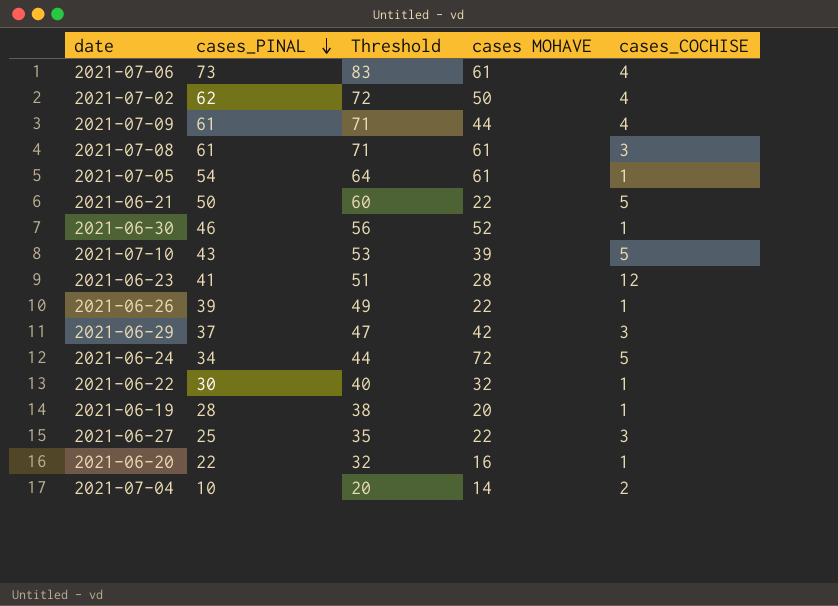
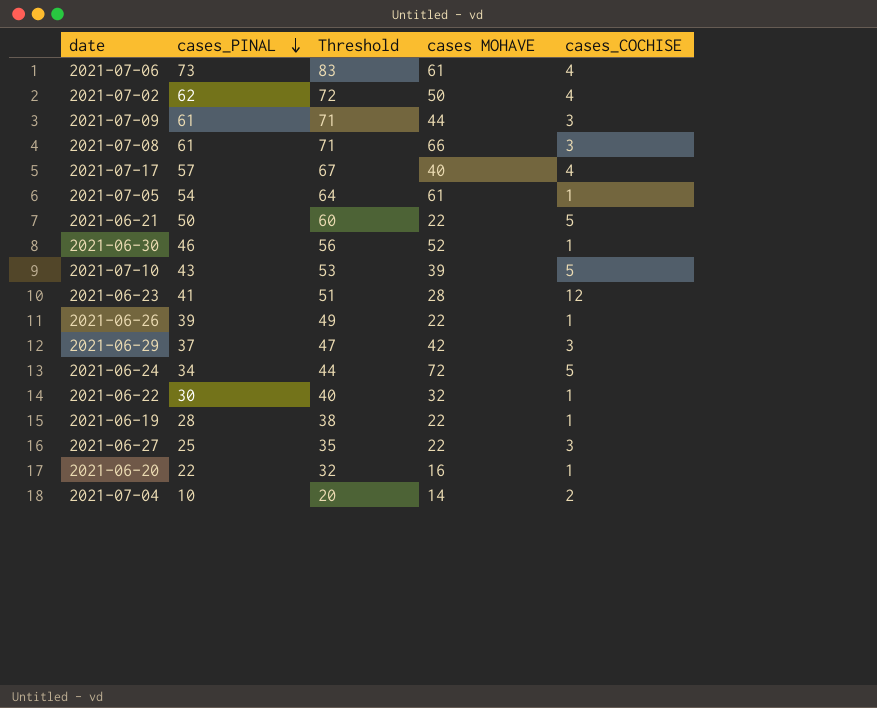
2021-07-09 | cases_COCHISE: 4 -> 3
2021-07-08 | cases MOHAVE: 61 -> 66
row 2021-07-17: none -> 57 | 67 | 40 | 4
2021-06-19 | cases MOHAVE: 20 -> 22

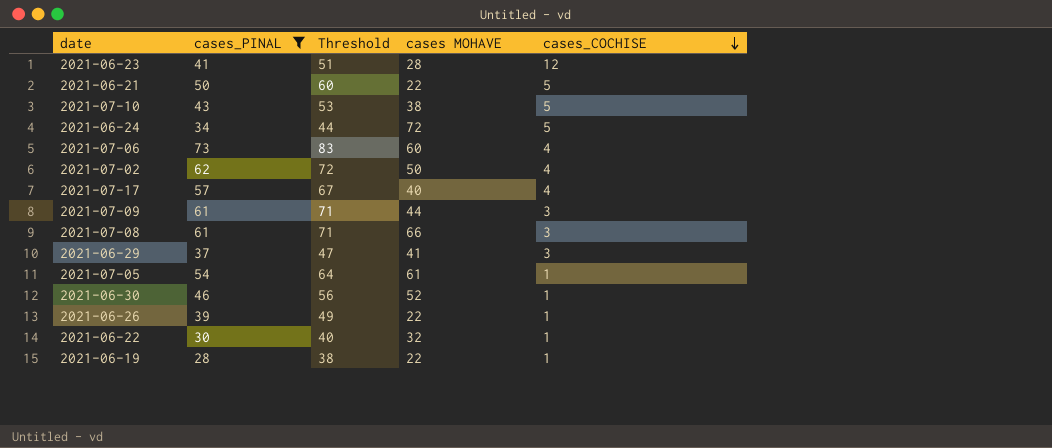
filter: none -> cases_PINAL >= 28
row order: cases_PINAL descending -> cases_COCHISE descending
2021-07-10 | cases MOHAVE: 39 -> 38
2021-07-06 | cases MOHAVE: 61 -> 60
2021-06-29 | cases MOHAVE: 42 -> 41

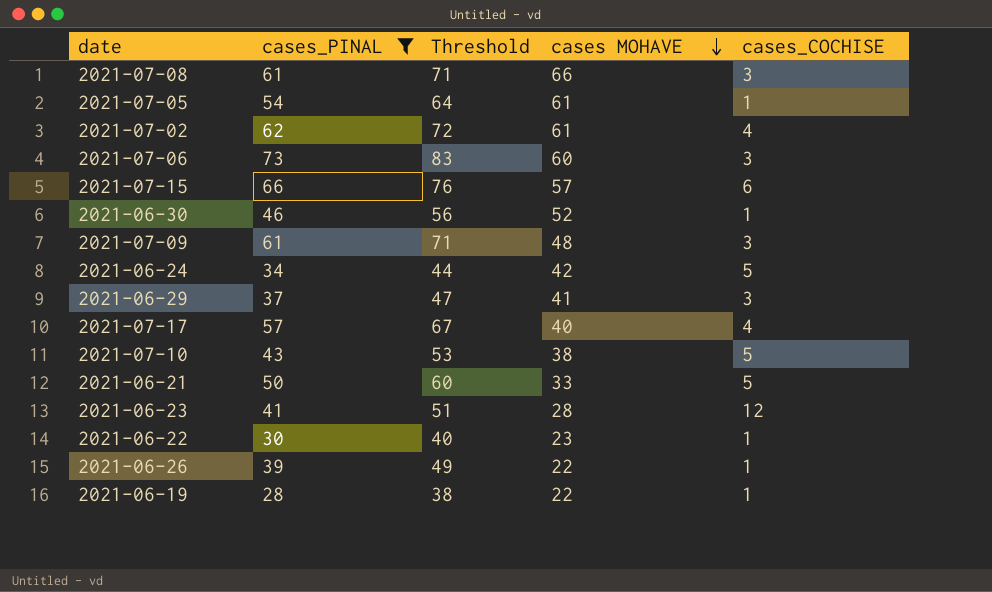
row order: cases_COCHISE descending -> cases MOHAVE descending
2021-07-02 | cases MOHAVE: 50 -> 61
2021-07-06 | cases_COCHISE: 4 -> 3
row 2021-07-15: none -> 66 | 76 | 57 | 6
2021-07-09 | cases MOHAVE: 44 -> 48
2021-06-24 | cases MOHAVE: 72 -> 42
2021-06-21 | cases MOHAVE: 22 -> 33
2021-06-22 | cases MOHAVE: 32 -> 23

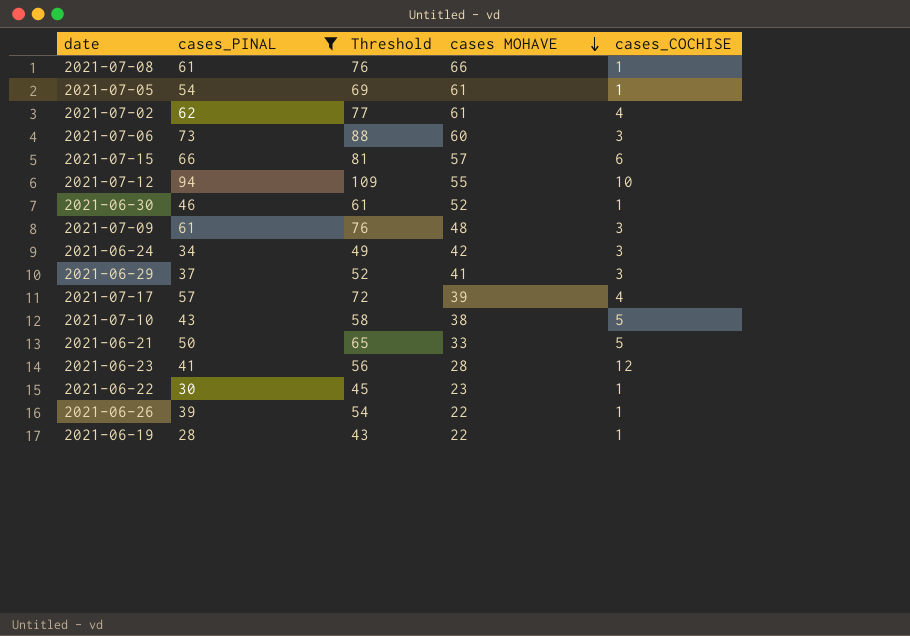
column Threshold | formula: [cases_PINAL] + 10 -> [cases_PINAL] + 15
2021-07-08 | cases_COCHISE: 3 -> 1
row 2021-07-12: none -> 94 | 109 | 55 | 10
2021-06-24 | cases_COCHISE: 5 -> 3
2021-07-17 | cases MOHAVE: 40 -> 39

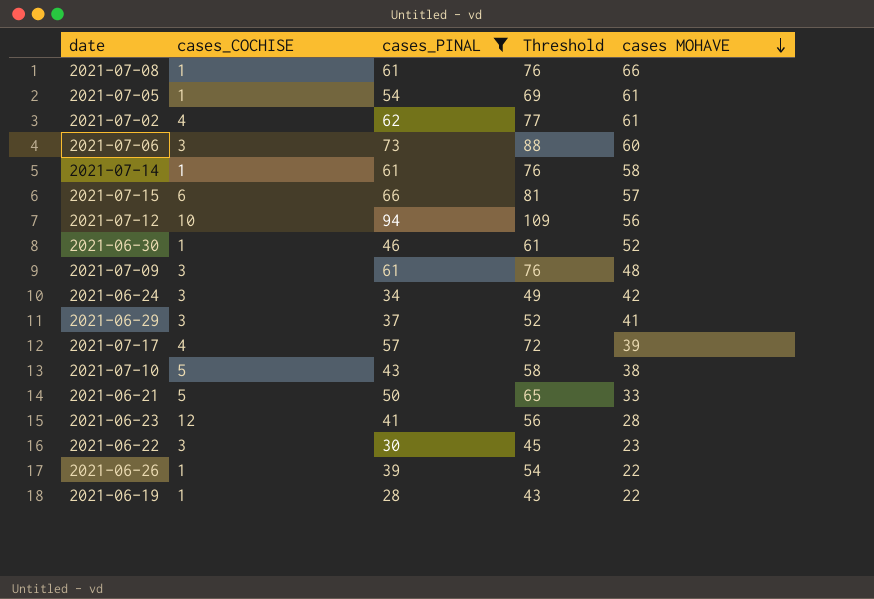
column cases_COCHISE | position: 5 -> 2
row 2021-07-14: none -> 1 | 61 | 76 | 58
2021-07-12 | cases MOHAVE: 55 -> 56
2021-06-22 | cases_COCHISE: 1 -> 3

